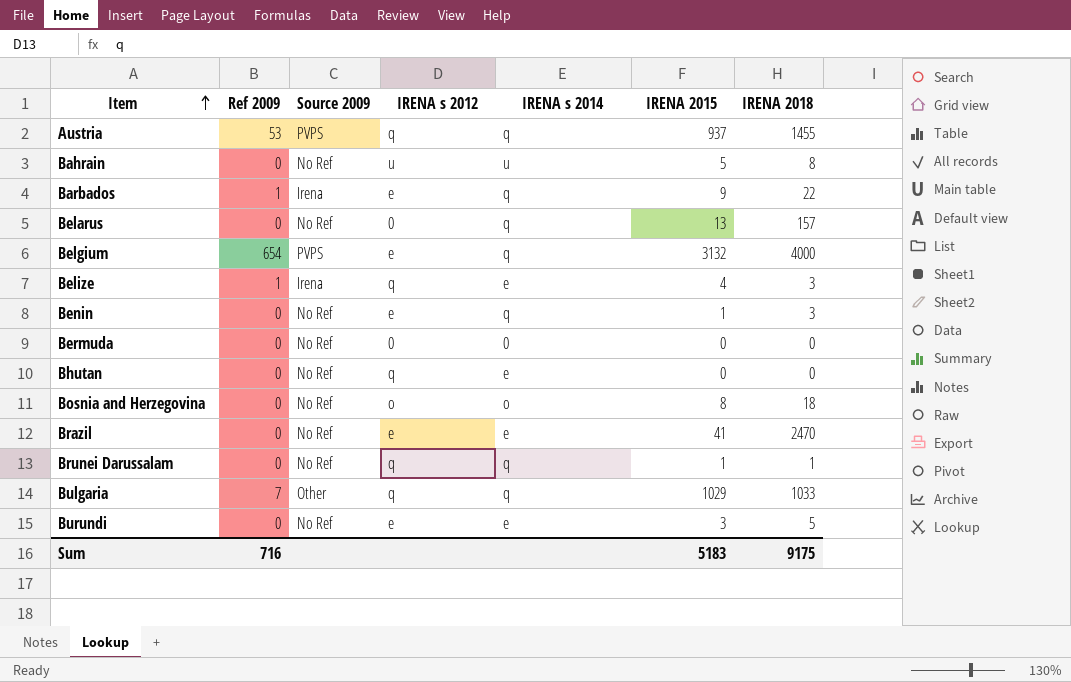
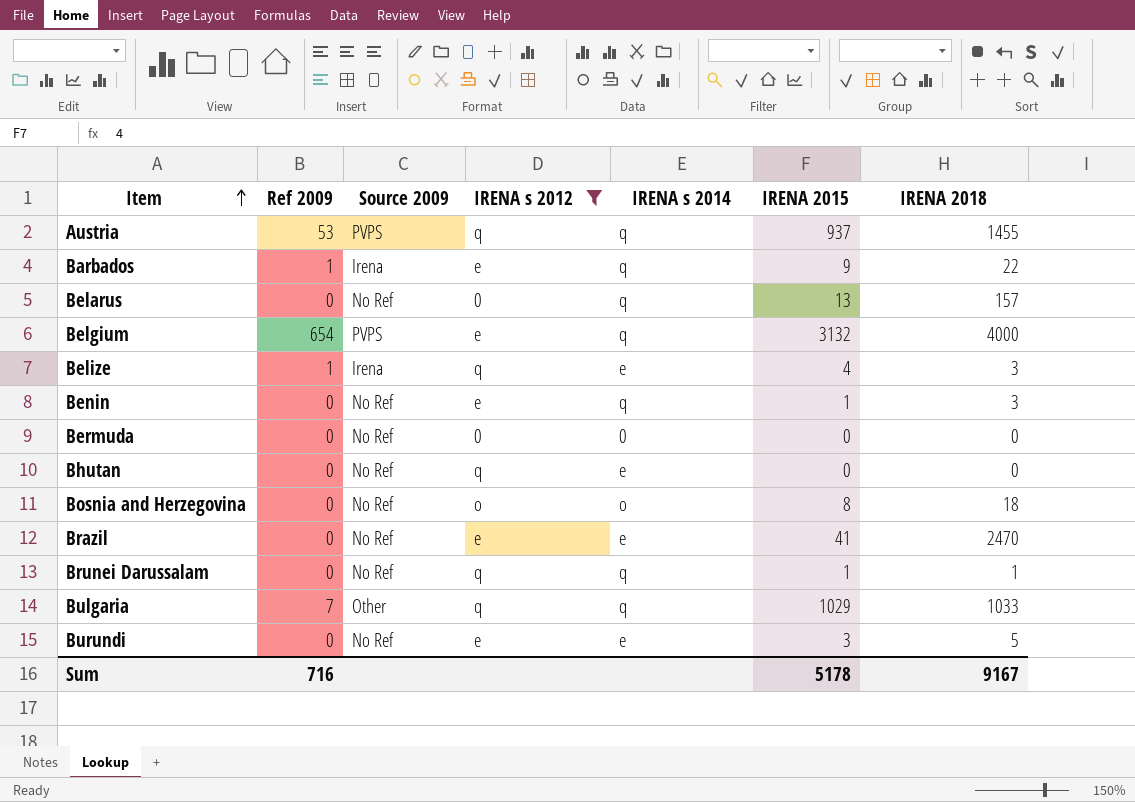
filter: none -> IRENA s 2012 != u
Sum | IRENA 2015: 5183 -> 5178
Sum | IRENA 2018: 9175 -> 9167

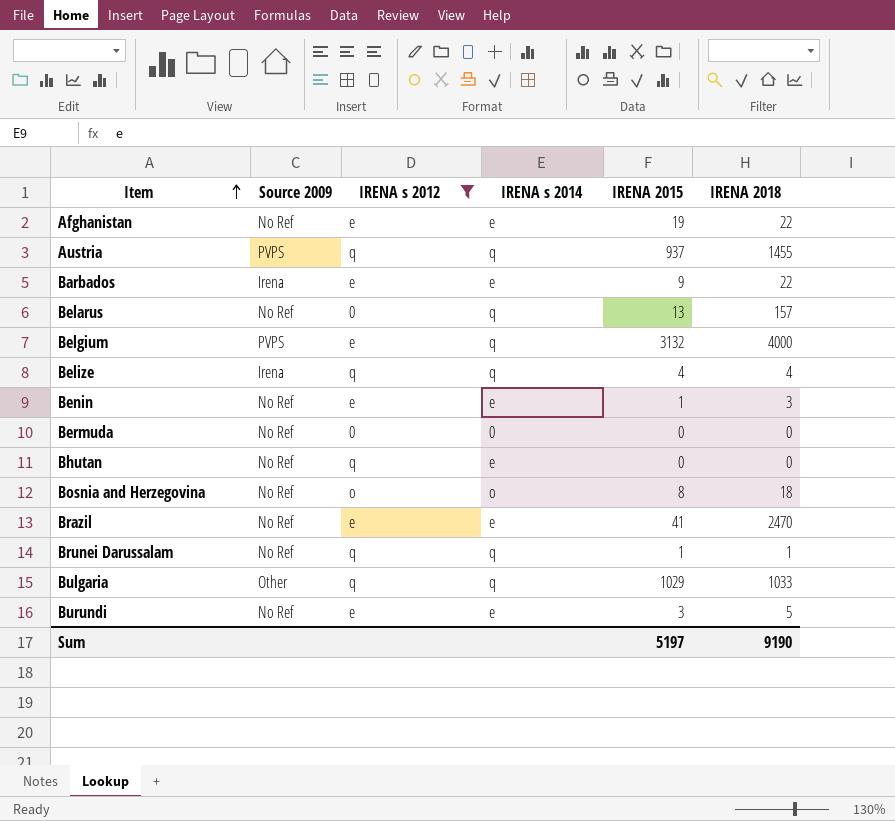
column Ref 2009 | position: 2 -> none
row Afghanistan: none -> No Ref | e | e | 19 | 22
Barbados | IRENA s 2014: q -> e
Belize | IRENA s 2014: e -> q
Belize | IRENA 2018: 3 -> 4
Benin | IRENA s 2014: q -> e
Sum | IRENA 2015: 5178 -> 5197
Sum | IRENA 2018: 9167 -> 9190

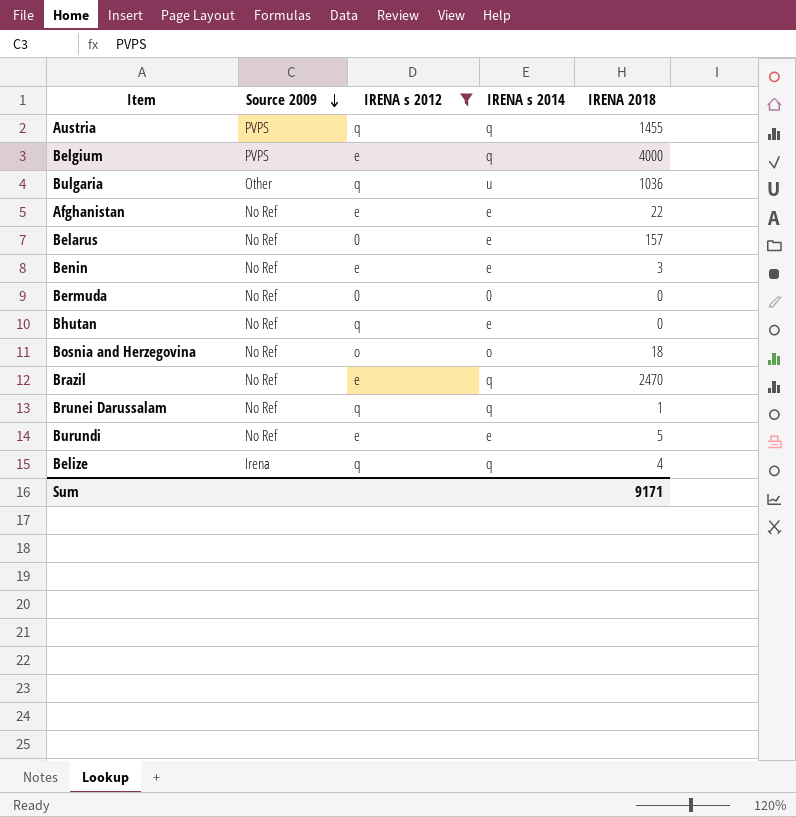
row order: Item ascending -> Source 2009 descending
column IRENA 2015 | position: 5 -> none
row Barbados: Irena | e | e | 9 | 22 -> none
Bulgaria | IRENA s 2014: q -> u
Bulgaria | IRENA 2018: 1033 -> 1036
Belarus | IRENA s 2014: q -> e
Brazil | IRENA s 2014: e -> q
Sum | IRENA 2018: 9190 -> 9171

